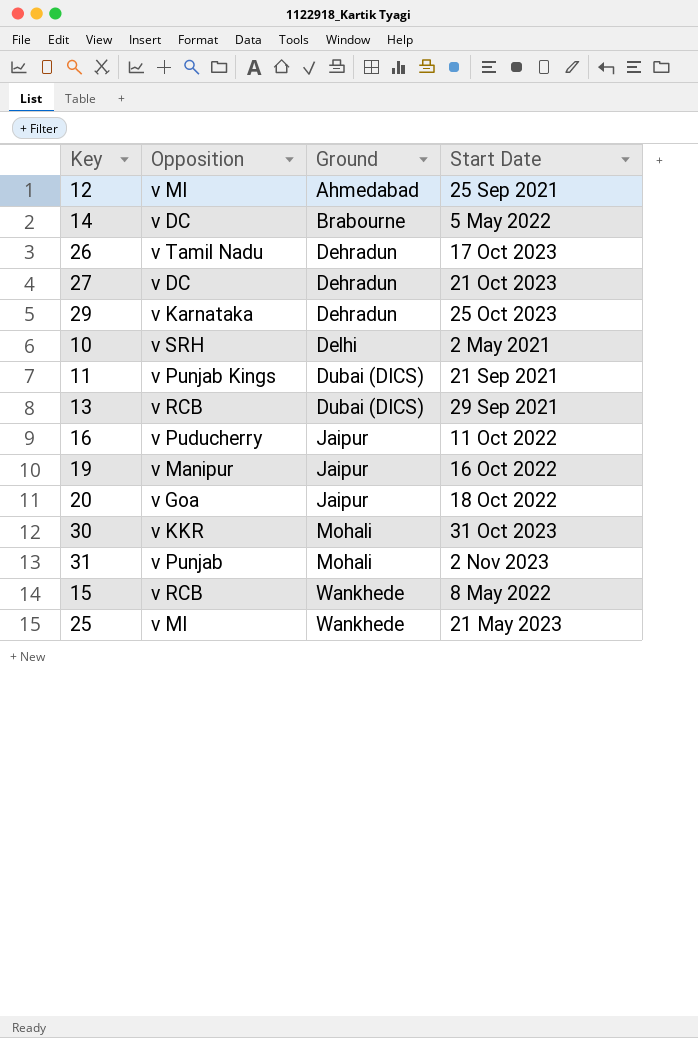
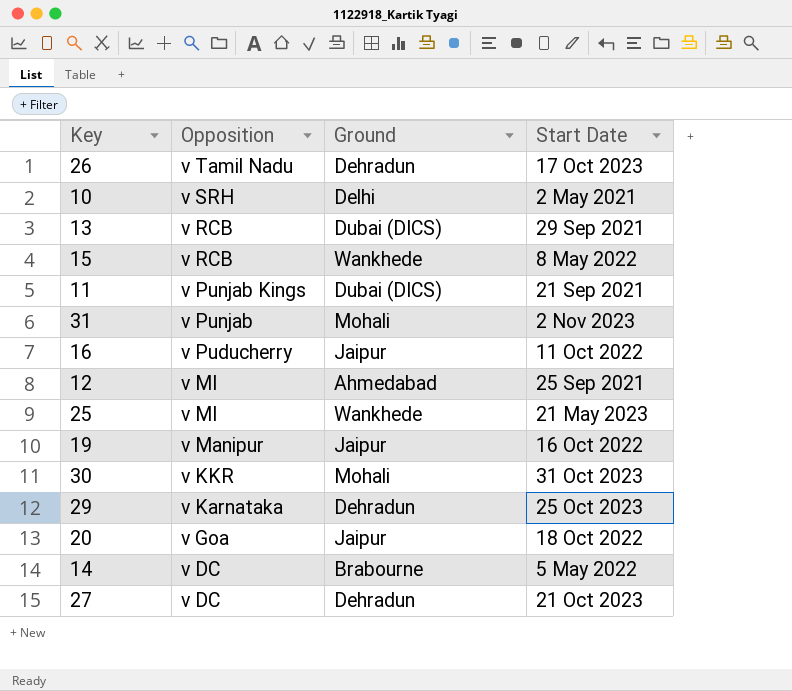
row order: Ground ascending -> Opposition descending

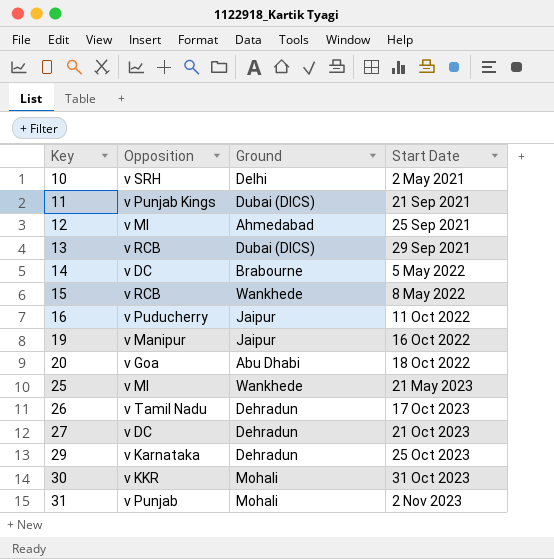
row order: Opposition descending -> Key ascending
20 | Ground: Jaipur -> Abu Dhabi

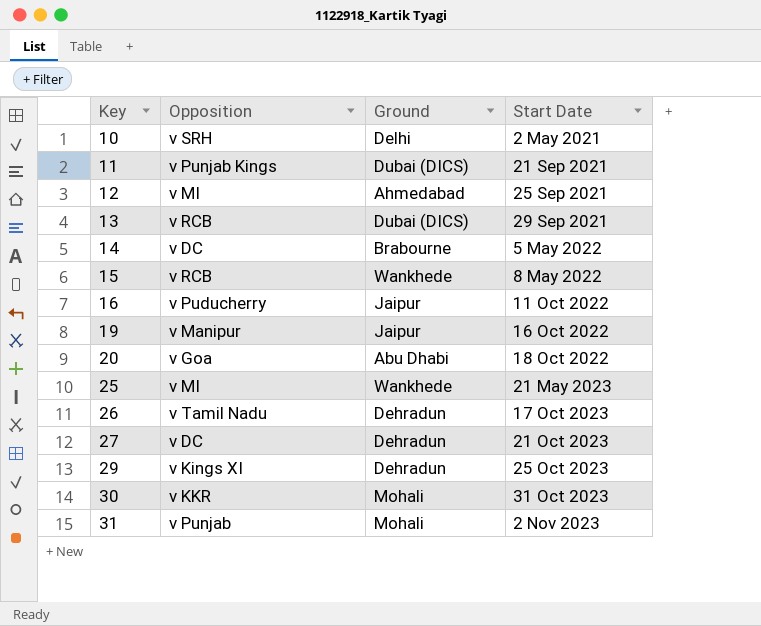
29 | Opposition: v Karnataka -> v Kings XI

